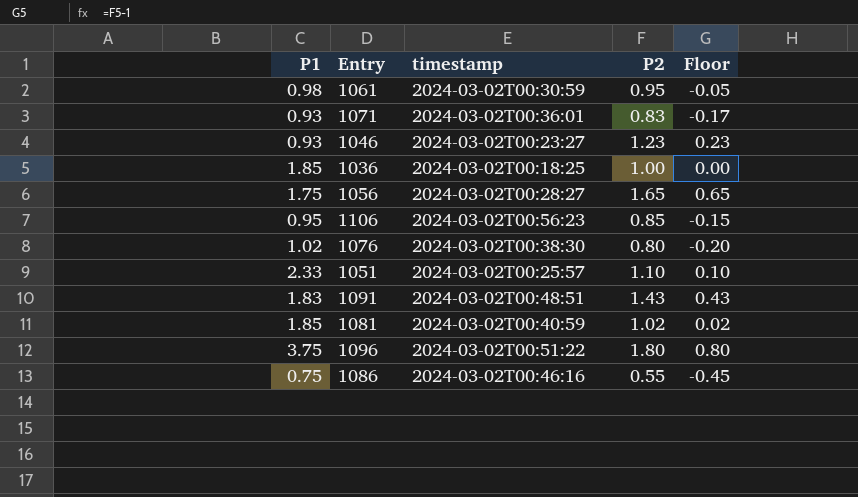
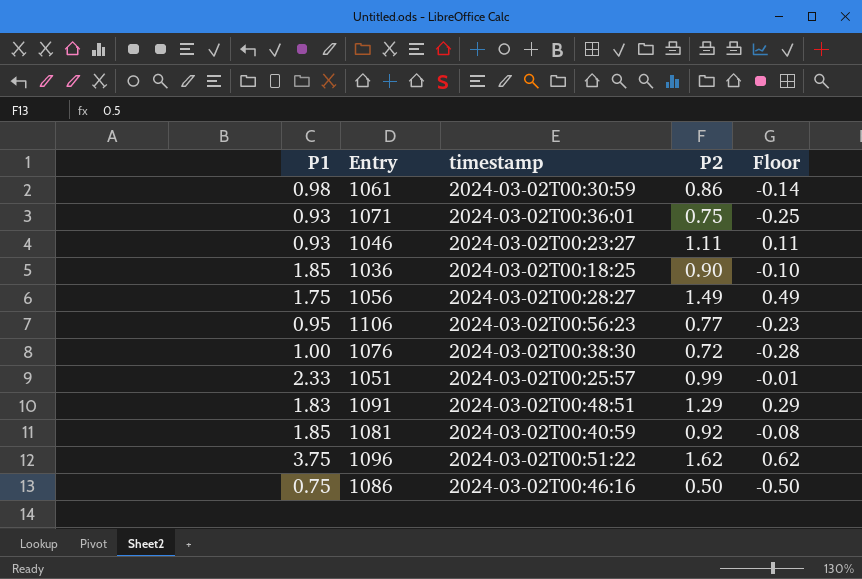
1061 | P2: 0.95 -> 0.86
1061 | Floor: -0.05 -> -0.14
1071 | P2: 0.83 -> 0.75
1071 | Floor: -0.17 -> -0.25
1046 | P2: 1.23 -> 1.11
1046 | Floor: 0.23 -> 0.11
1036 | P2: 1.00 -> 0.90
1036 | Floor: 0.00 -> -0.10
1056 | P2: 1.65 -> 1.49
1056 | Floor: 0.65 -> 0.49
1106 | P2: 0.85 -> 0.77
1106 | Floor: -0.15 -> -0.23
1076 | P1: 1.02 -> 1.00
1076 | P2: 0.80 -> 0.72
1076 | Floor: -0.20 -> -0.28
1051 | P2: 1.10 -> 0.99
1051 | Floor: 0.10 -> -0.01
1091 | P2: 1.43 -> 1.29
1091 | Floor: 0.43 -> 0.29
1081 | P2: 1.02 -> 0.92
1081 | Floor: 0.02 -> -0.08
1096 | P2: 1.80 -> 1.62
1096 | Floor: 0.80 -> 0.62
1086 | P2: 0.55 -> 0.50
1086 | Floor: -0.45 -> -0.50

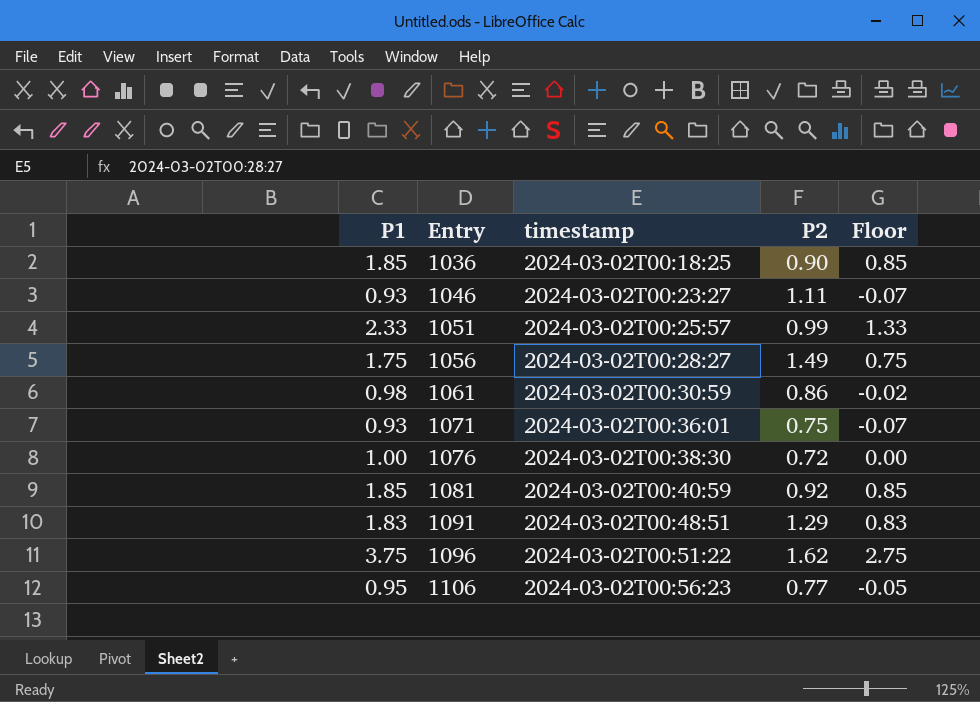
row order: none -> Entry ascending
column Floor | formula: [P2] - 1 -> [P1] - 1
row 1086: 0.75 | 2024-03-02T00:46:16 | 0.50 | -0.50 -> none

